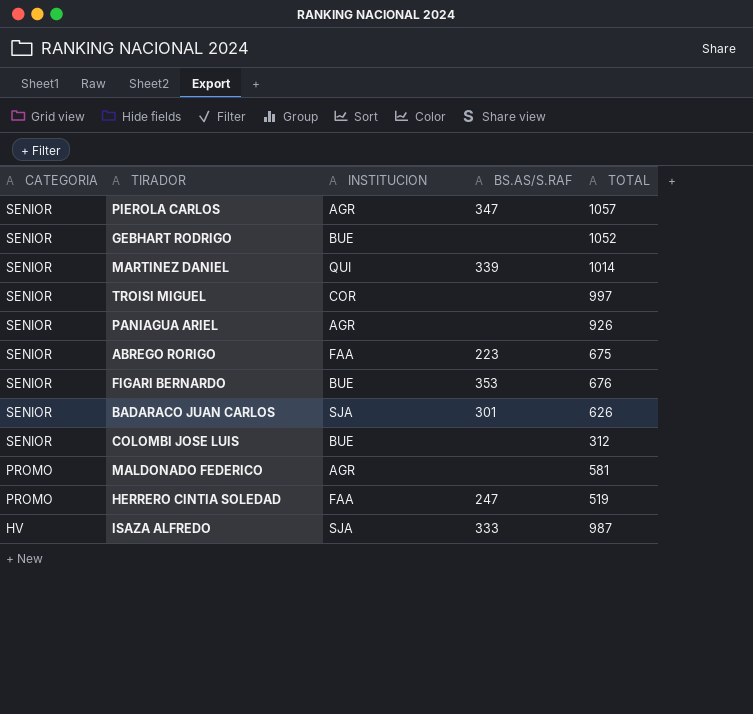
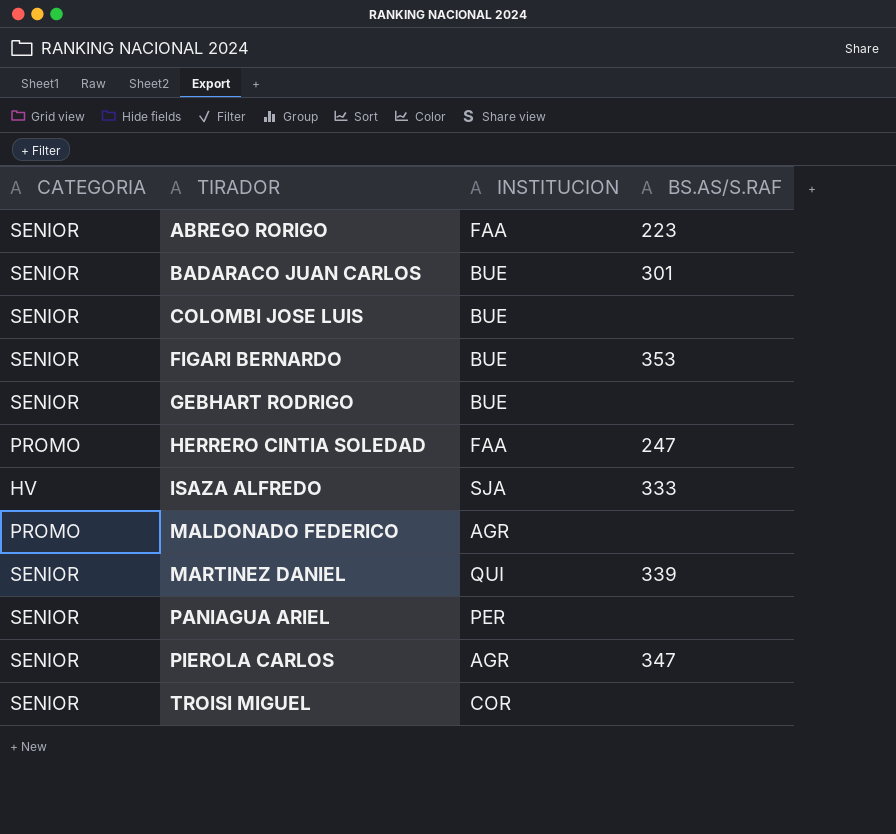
row order: CATEGORIA descending -> TIRADOR ascending
column TOTAL | position: 5 -> none
BADARACO JUAN CARLOS | INSTITUCION: SJA -> BUE
PANIAGUA ARIEL | INSTITUCION: AGR -> PER

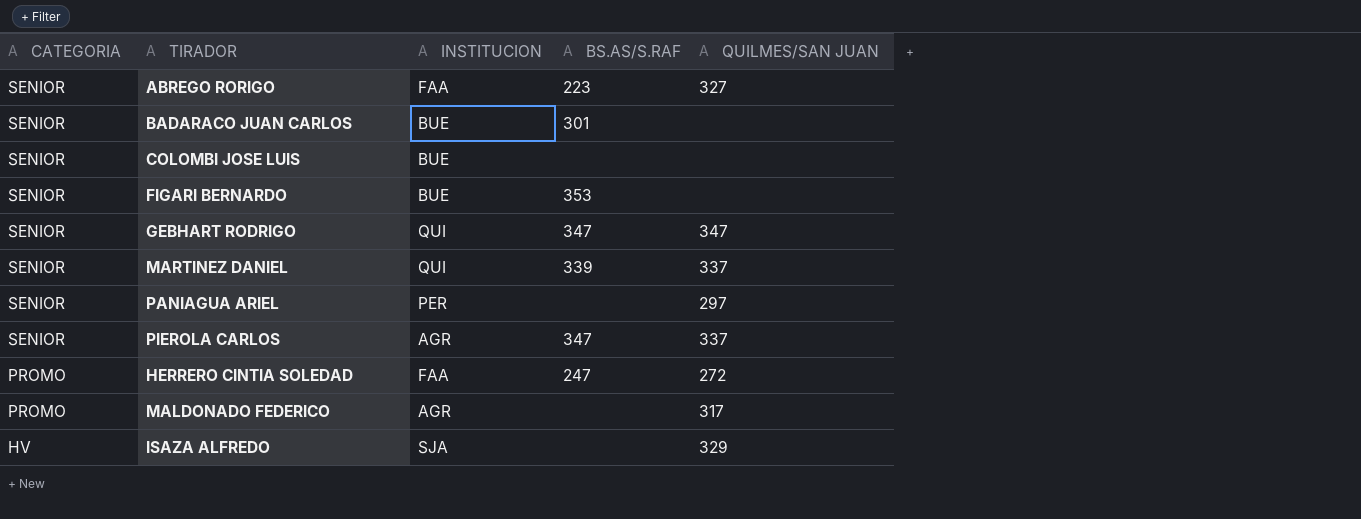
row order: TIRADOR ascending -> CATEGORIA descending
column QUILMES/SAN JUAN | position: none -> 5
row TROISI MIGUEL: SENIOR | COR | none -> none
GEBHART RODRIGO | INSTITUCION: BUE -> QUI
GEBHART RODRIGO | BS.AS/S.RAF: none -> 347
ISAZA ALFREDO | BS.AS/S.RAF: 333 -> none

